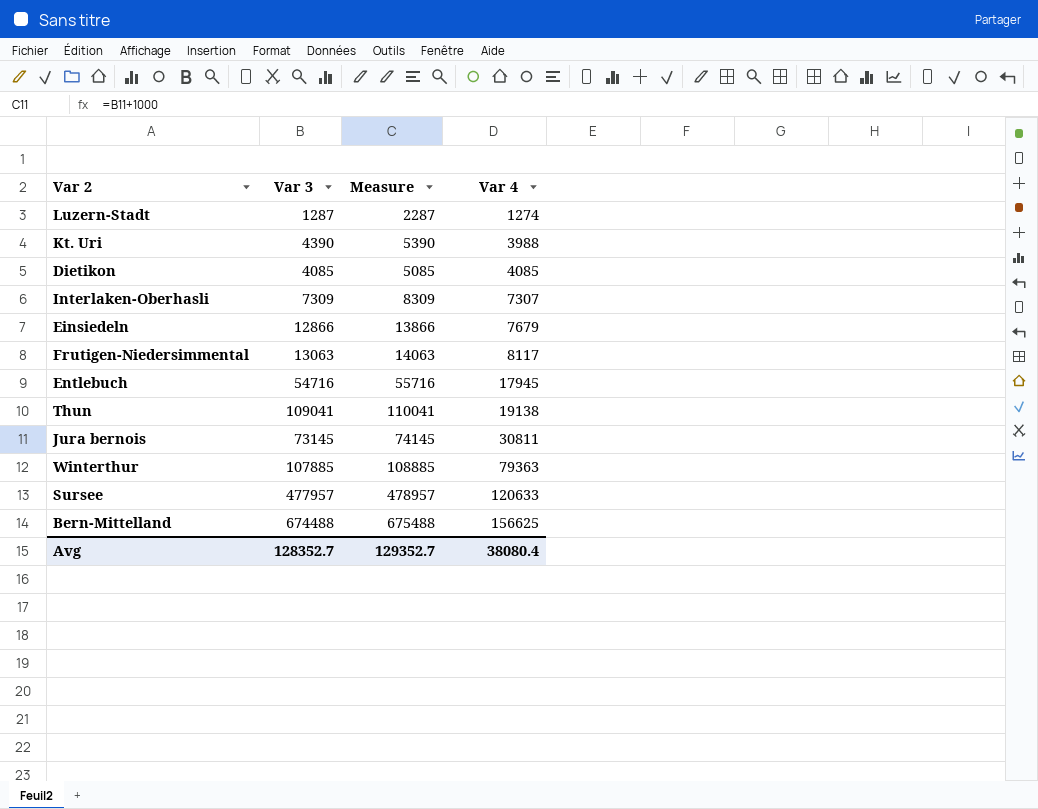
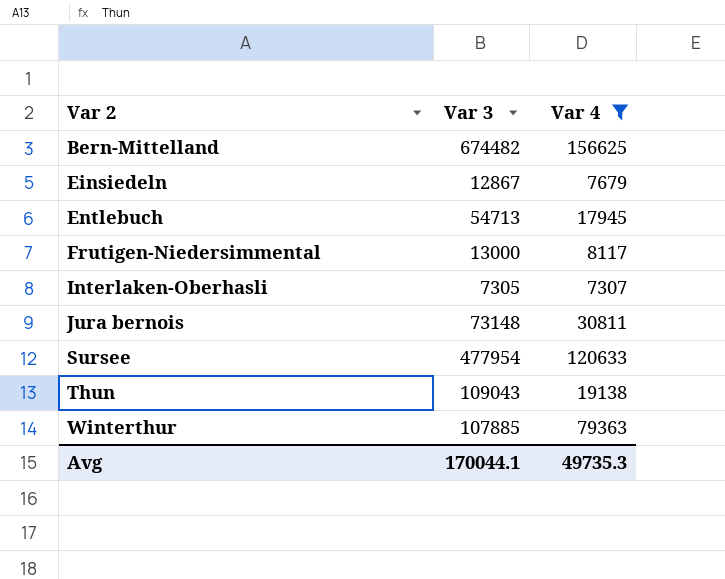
filter: none -> Var 4 >= 7307
row order: Var 4 ascending -> Var 2 ascending
column Measure | formula: [Var 3] + 1000 -> none
Bern-Mittelland | Var 3: 674488 -> 674482
Einsiedeln | Var 3: 12866 -> 12867
Entlebuch | Var 3: 54716 -> 54713
Frutigen-Niedersimmental | Var 3: 13063 -> 13000
Interlaken-Oberhasli | Var 3: 7309 -> 7305
Jura bernois | Var 3: 73145 -> 73148
Sursee | Var 3: 477957 -> 477954
Thun | Var 3: 109041 -> 109043
Avg | Var 3: 128352.7 -> 170044.1
Avg | Var 4: 38080.4 -> 49735.3

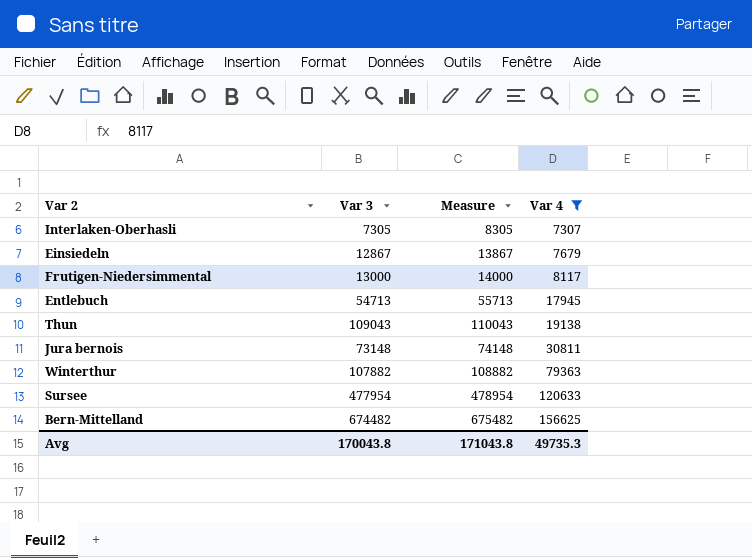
row order: Var 2 ascending -> Var 4 ascending
column Measure | formula: none -> [Var 3] + 1000
Winterthur | Var 3: 107885 -> 107882
Avg | Var 3: 170044.1 -> 170043.8

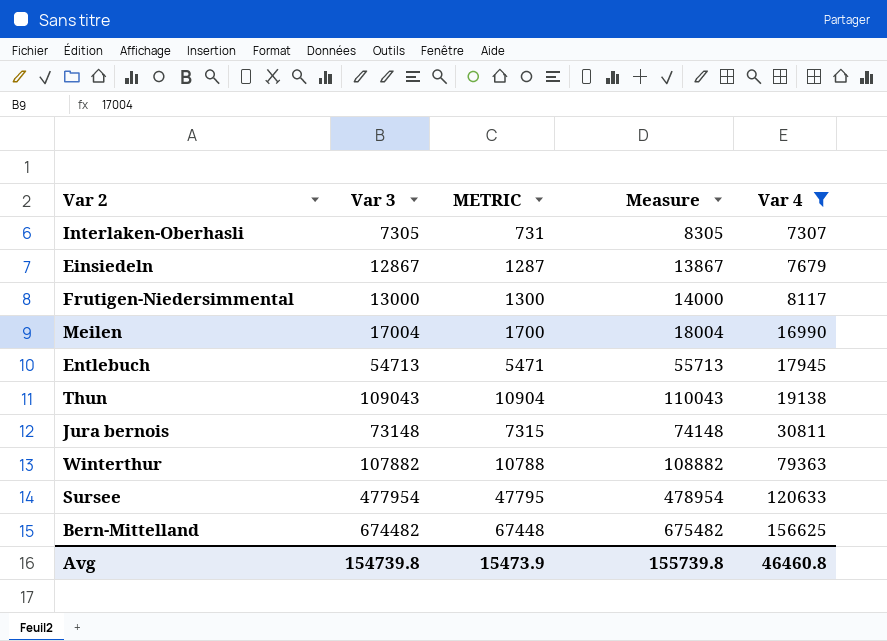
column METRIC | formula: none -> [Var 3] * 0.1
row Meilen: none -> 17004 | 1700 | 18004 | 16990
Avg | Var 3: 170043.8 -> 154739.8
Avg | Measure: 171043.8 -> 155739.8
Avg | Var 4: 49735.3 -> 46460.8

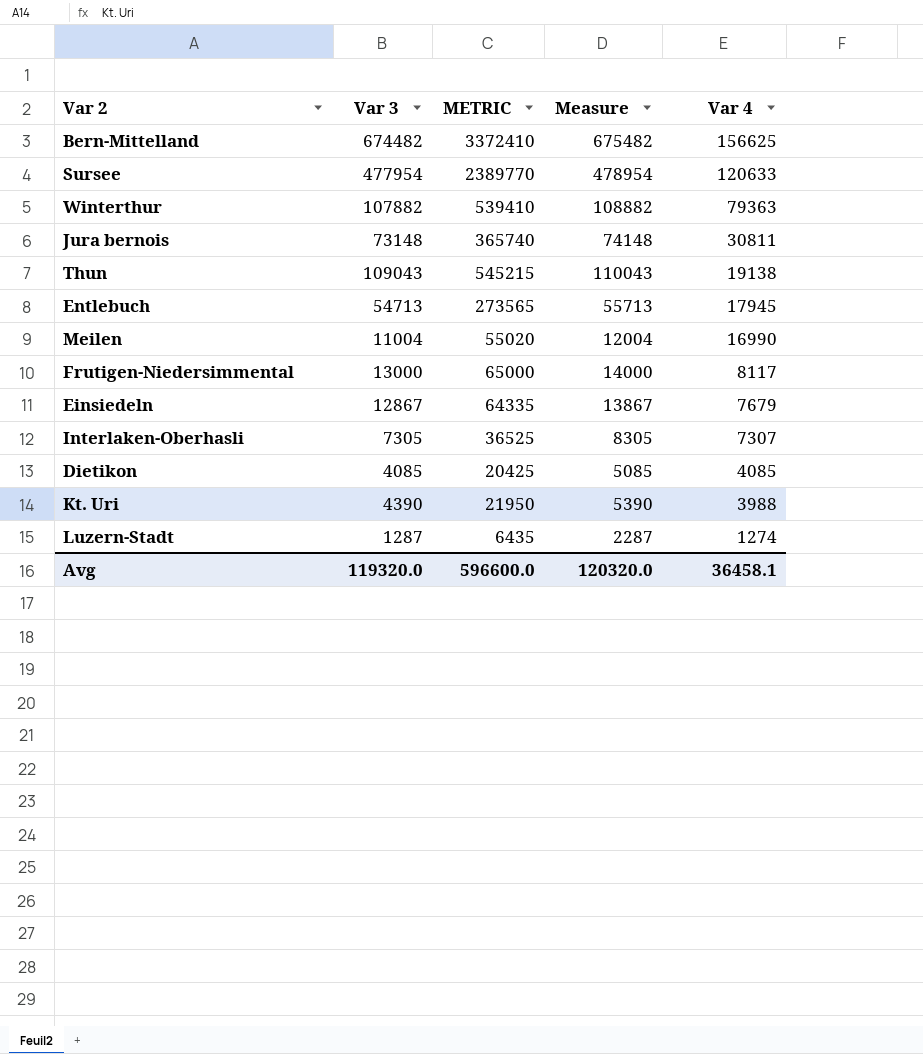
filter: Var 4 >= 7307 -> none
row order: Var 4 ascending -> Var 4 descending
column METRIC | formula: [Var 3] * 0.1 -> [Var 3] * 5
Meilen | Var 3: 17004 -> 11004
Meilen | Measure: 18004 -> 12004
Avg | Var 3: 154739.8 -> 119320.0
Avg | METRIC: 15473.9 -> 596600.0
Avg | Measure: 155739.8 -> 120320.0
Avg | Var 4: 46460.8 -> 36458.1

